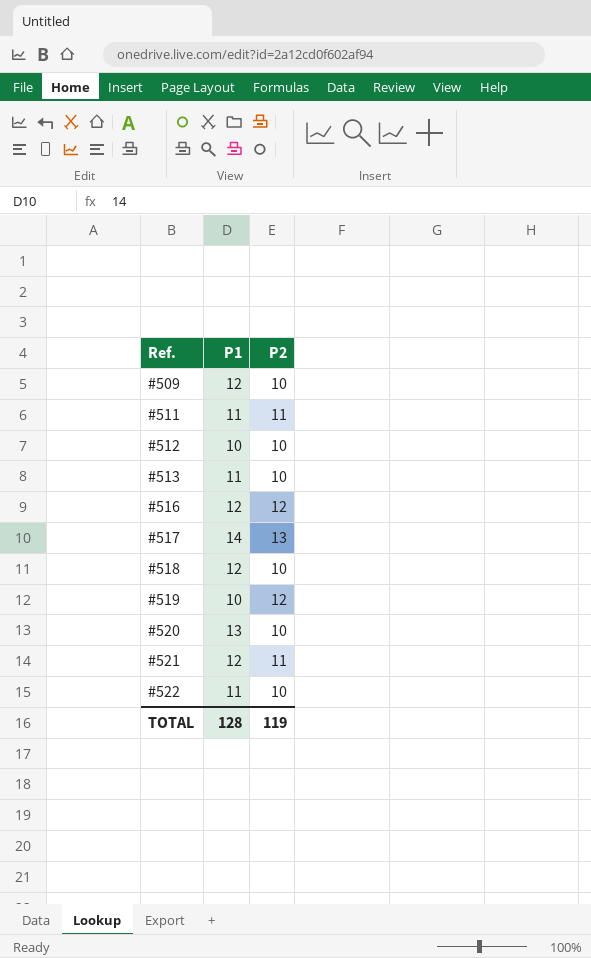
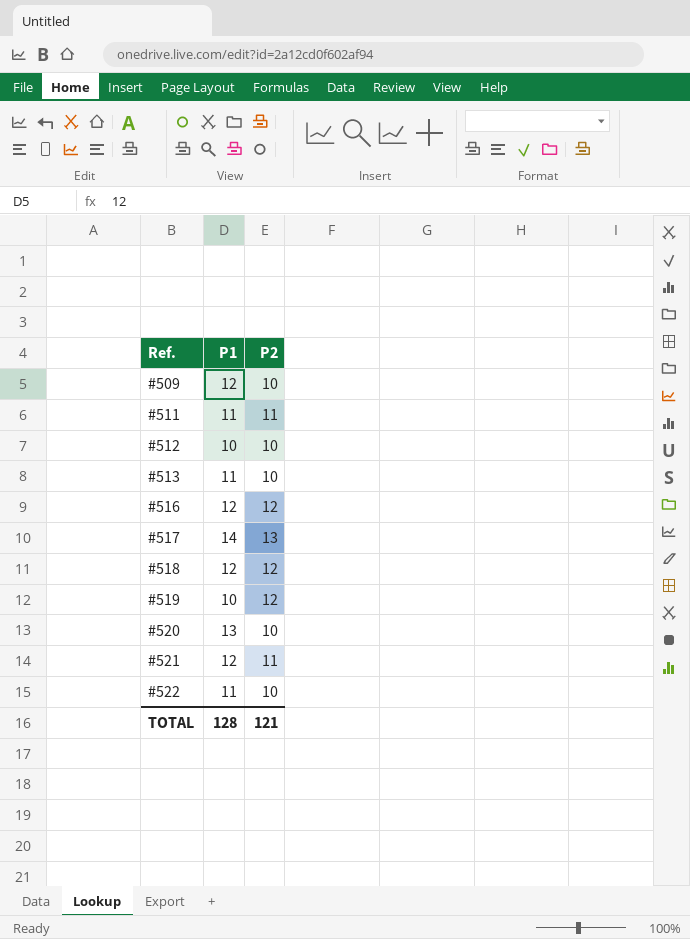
#518 | P2: 10 -> 12
TOTAL | P2: 119 -> 121

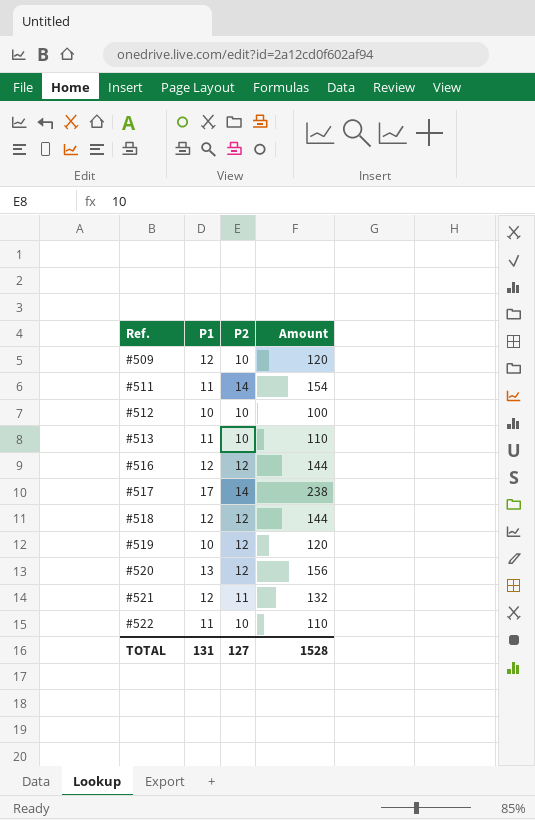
column Amount | formula: none -> [P1] * [P2]
#511 | P2: 11 -> 14
#517 | P1: 14 -> 17
#517 | P2: 13 -> 14
#520 | P2: 10 -> 12
TOTAL | P1: 128 -> 131
TOTAL | P2: 121 -> 127

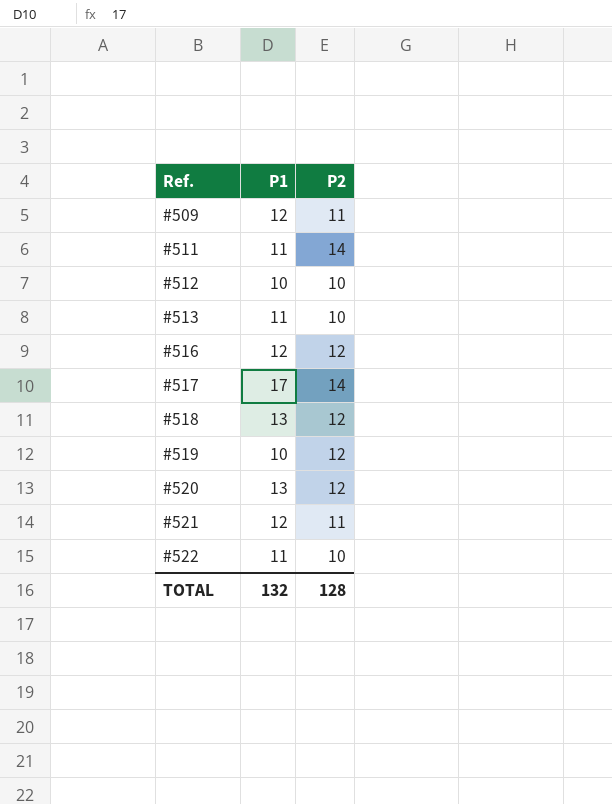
column Amount | formula: [P1] * [P2] -> none
#509 | P2: 10 -> 11
#518 | P1: 12 -> 13
TOTAL | P1: 131 -> 132
TOTAL | P2: 127 -> 128

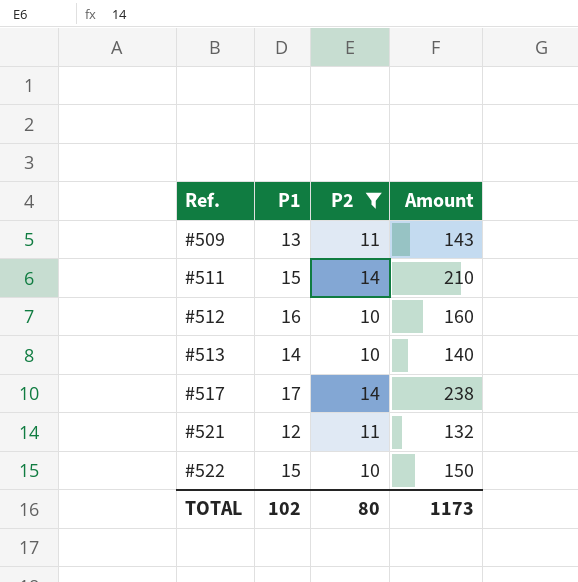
filter: none -> P2 != 12
column Amount | formula: none -> [P1] * [P2]
#509 | P1: 12 -> 13
#511 | P1: 11 -> 15
#512 | P1: 10 -> 16
#513 | P1: 11 -> 14
#522 | P1: 11 -> 15
TOTAL | P1: 132 -> 102
TOTAL | P2: 128 -> 80

